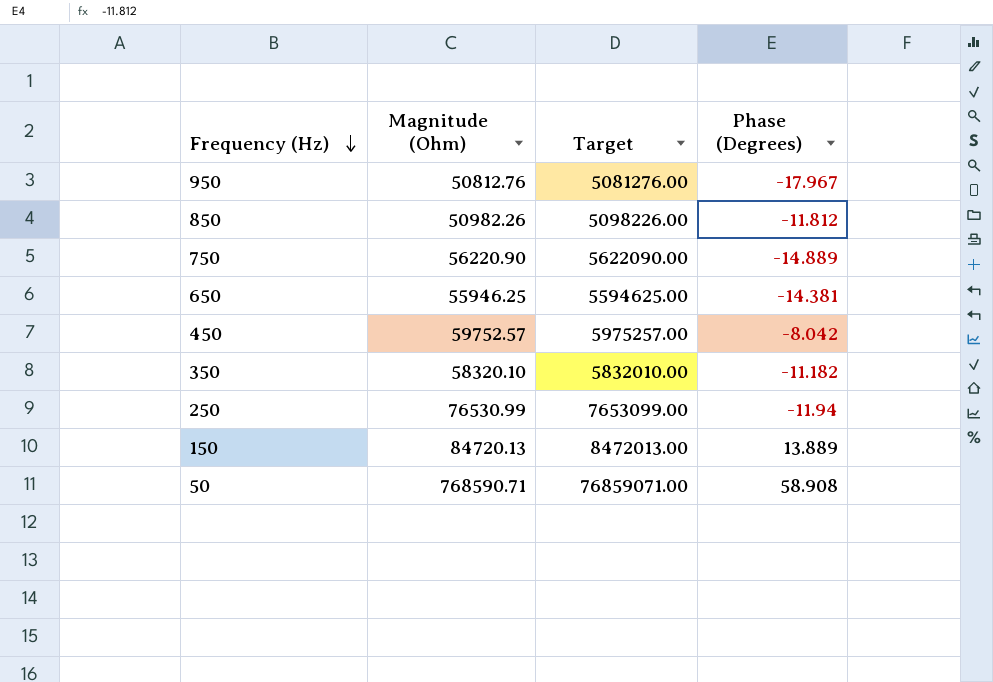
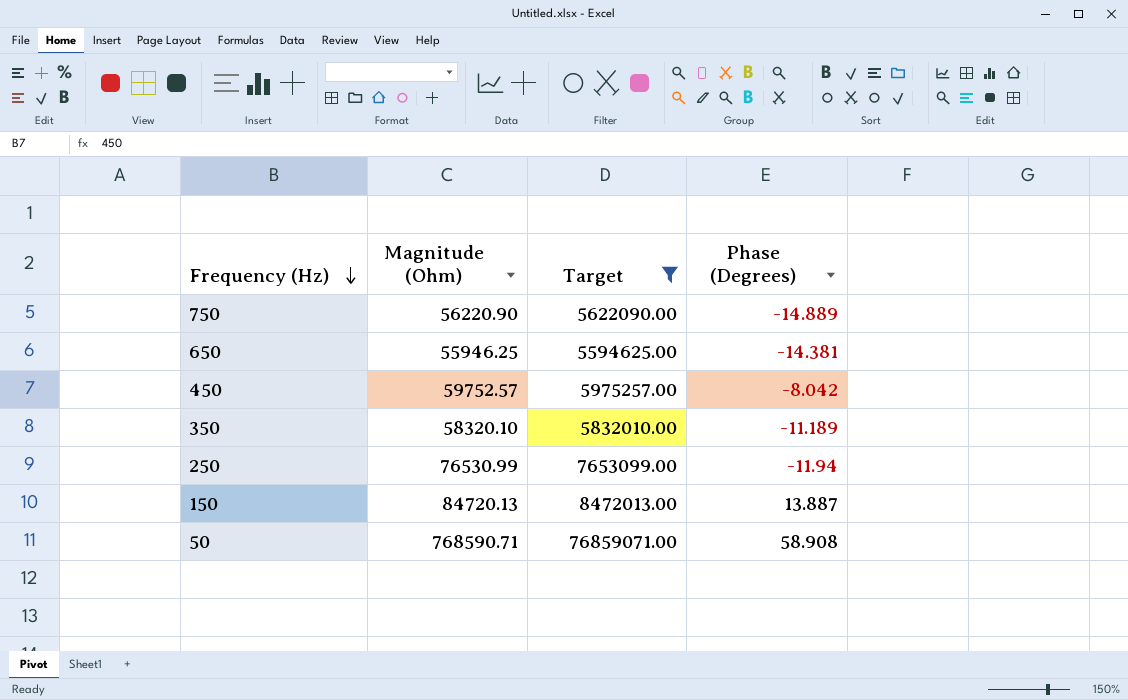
filter: none -> Target >= 5594625.00
350 | Phase (Degrees): -11.182 -> -11.189
150 | Phase (Degrees): 13.889 -> 13.887

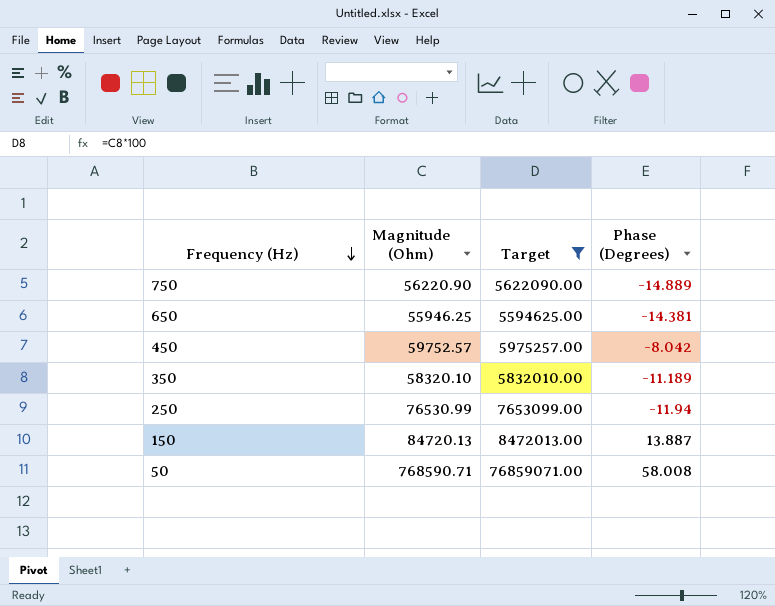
50 | Phase (Degrees): 58.908 -> 58.008

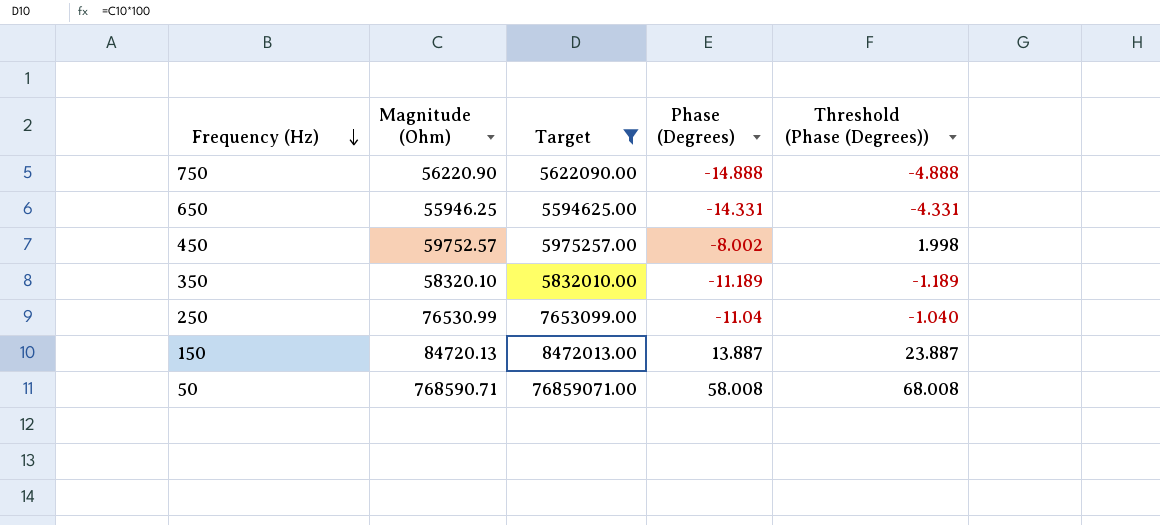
column Threshold (Phase (Degrees)) | formula: none -> [Phase (Degrees)] + 10
750 | Phase (Degrees): -14.889 -> -14.888
650 | Phase (Degrees): -14.381 -> -14.331
450 | Phase (Degrees): -8.042 -> -8.002
250 | Phase (Degrees): -11.94 -> -11.04

